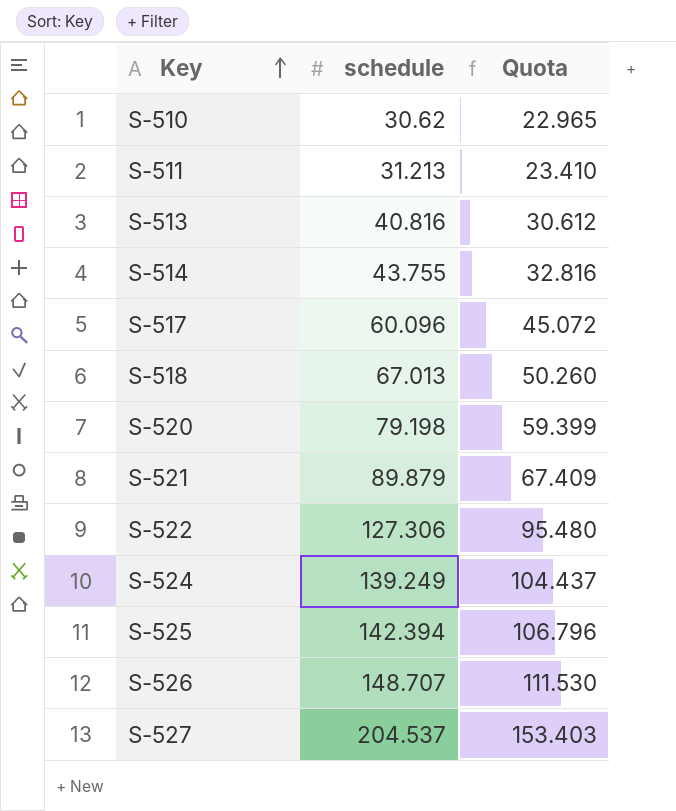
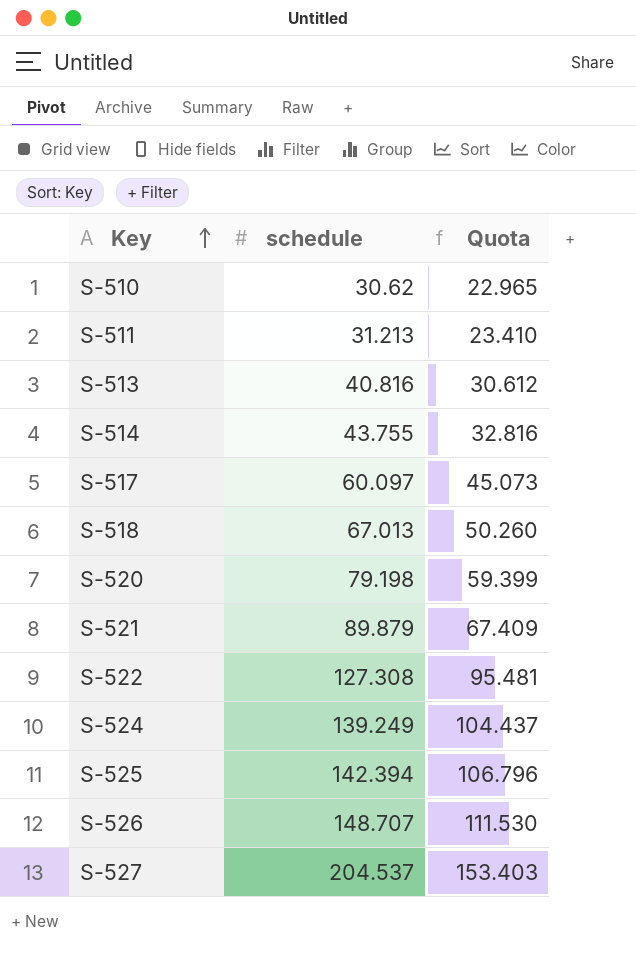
S-517 | schedule: 60.096 -> 60.097
S-517 | Quota: 45.072 -> 45.073
S-522 | schedule: 127.306 -> 127.308
S-522 | Quota: 95.480 -> 95.481

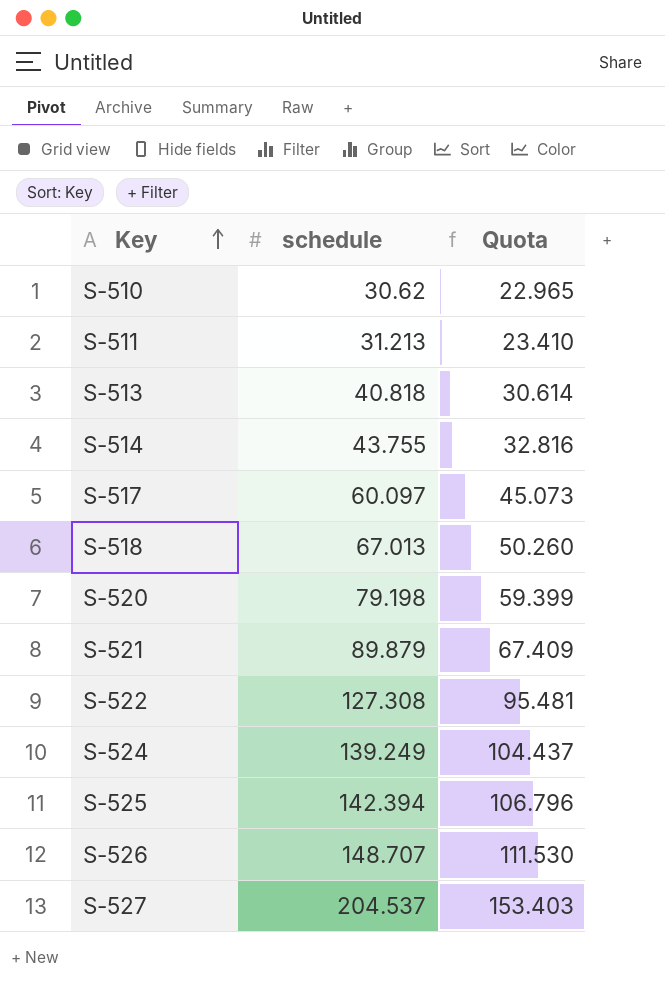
S-513 | schedule: 40.816 -> 40.818
S-513 | Quota: 30.612 -> 30.614

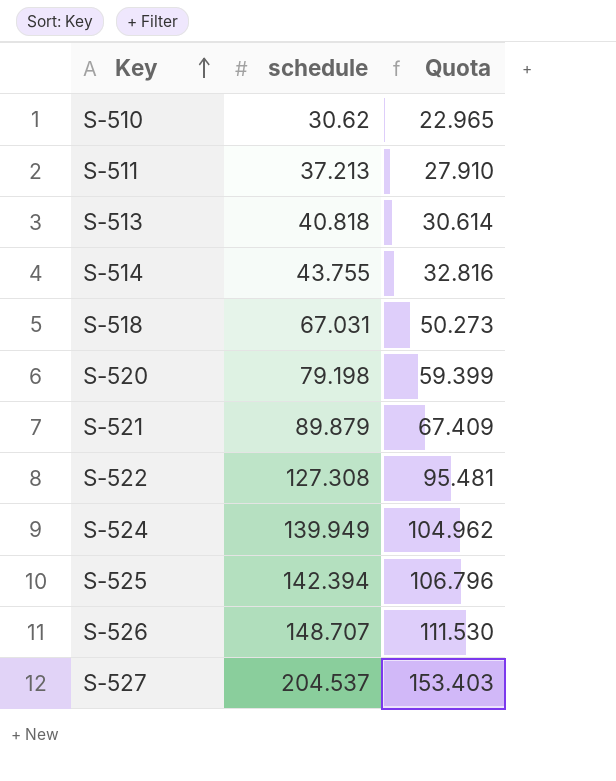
row S-517: 60.097 | 45.073 -> none
S-511 | schedule: 31.213 -> 37.213
S-511 | Quota: 23.410 -> 27.910
S-518 | schedule: 67.013 -> 67.031
S-518 | Quota: 50.260 -> 50.273
S-524 | schedule: 139.249 -> 139.949
S-524 | Quota: 104.437 -> 104.962

